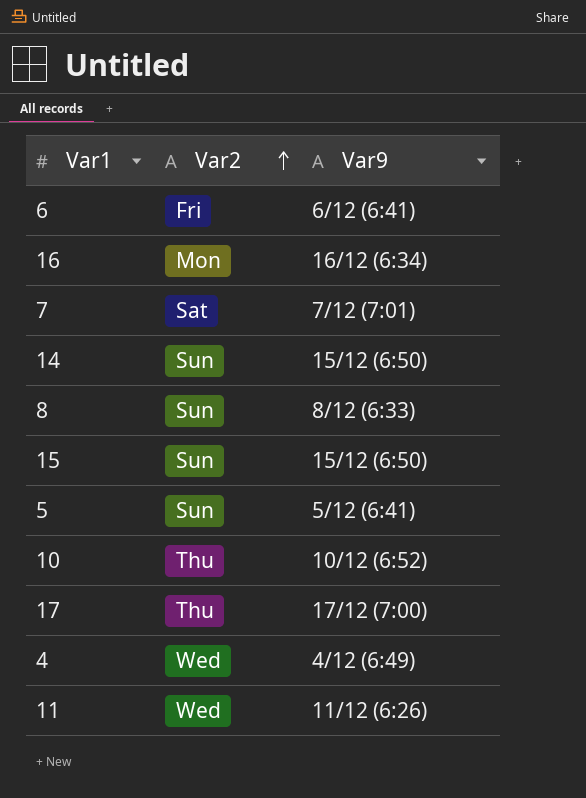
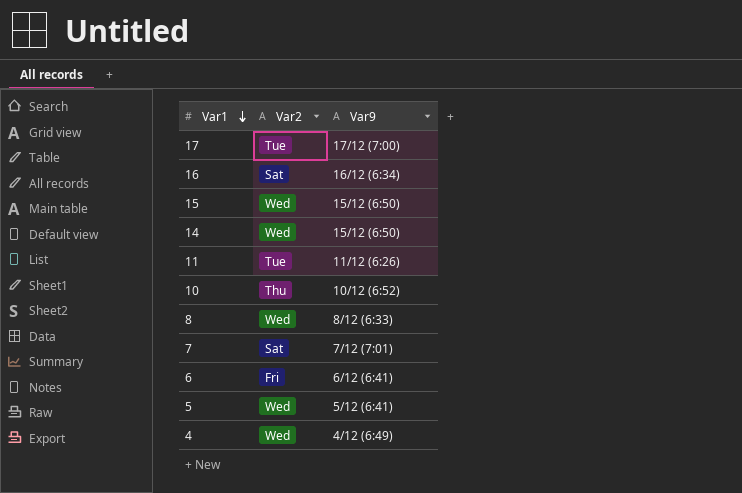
row order: Var2 ascending -> Var1 descending
17 | Var2: Thu -> Tue
16 | Var2: Mon -> Sat
15 | Var2: Sun -> Wed
14 | Var2: Sun -> Wed
11 | Var2: Wed -> Tue
8 | Var2: Sun -> Wed
5 | Var2: Sun -> Wed

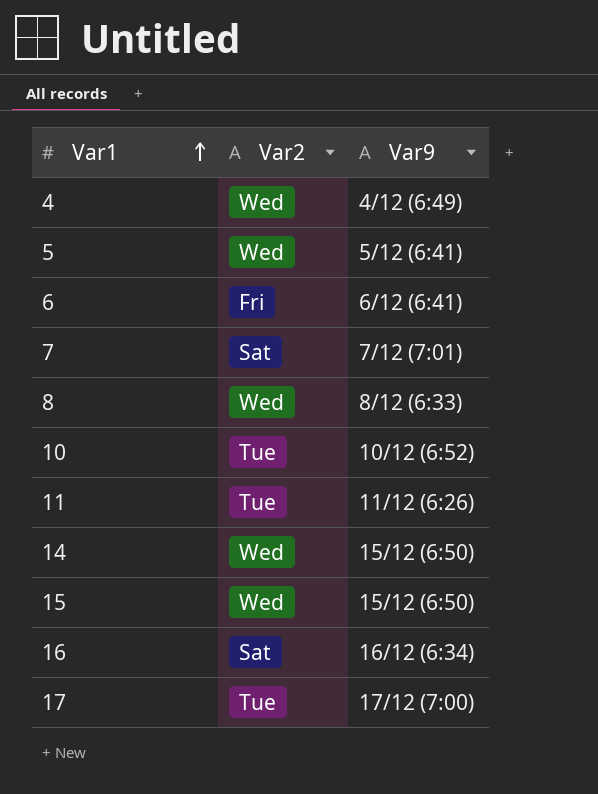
row order: Var1 descending -> Var1 ascending
10 | Var2: Thu -> Tue

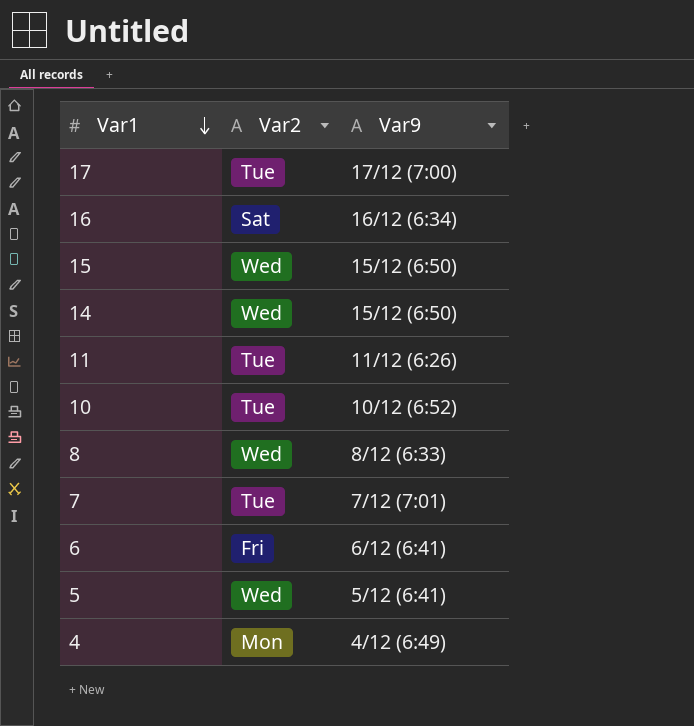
row order: Var1 ascending -> Var1 descending
7 | Var2: Sat -> Tue
4 | Var2: Wed -> Mon

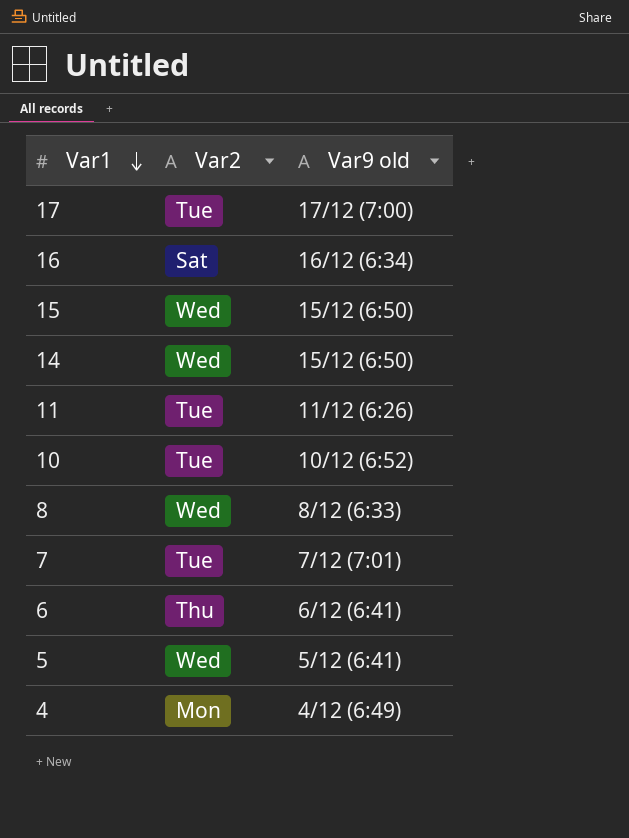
column name: Var9 -> Var9 old
6 | Var2: Fri -> Thu

